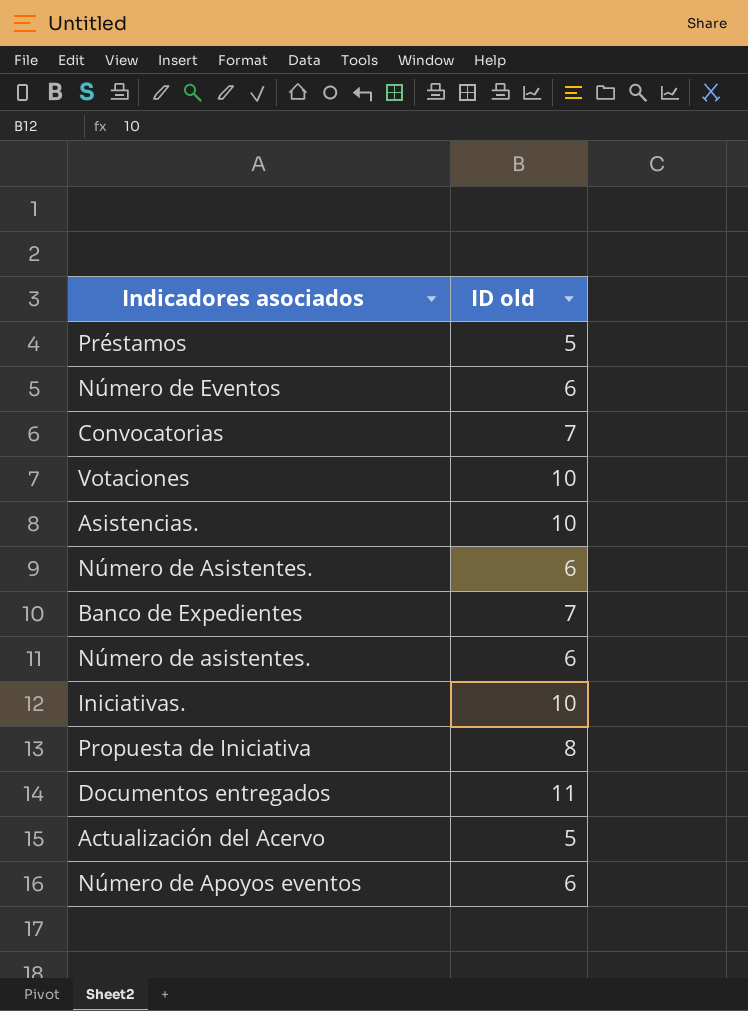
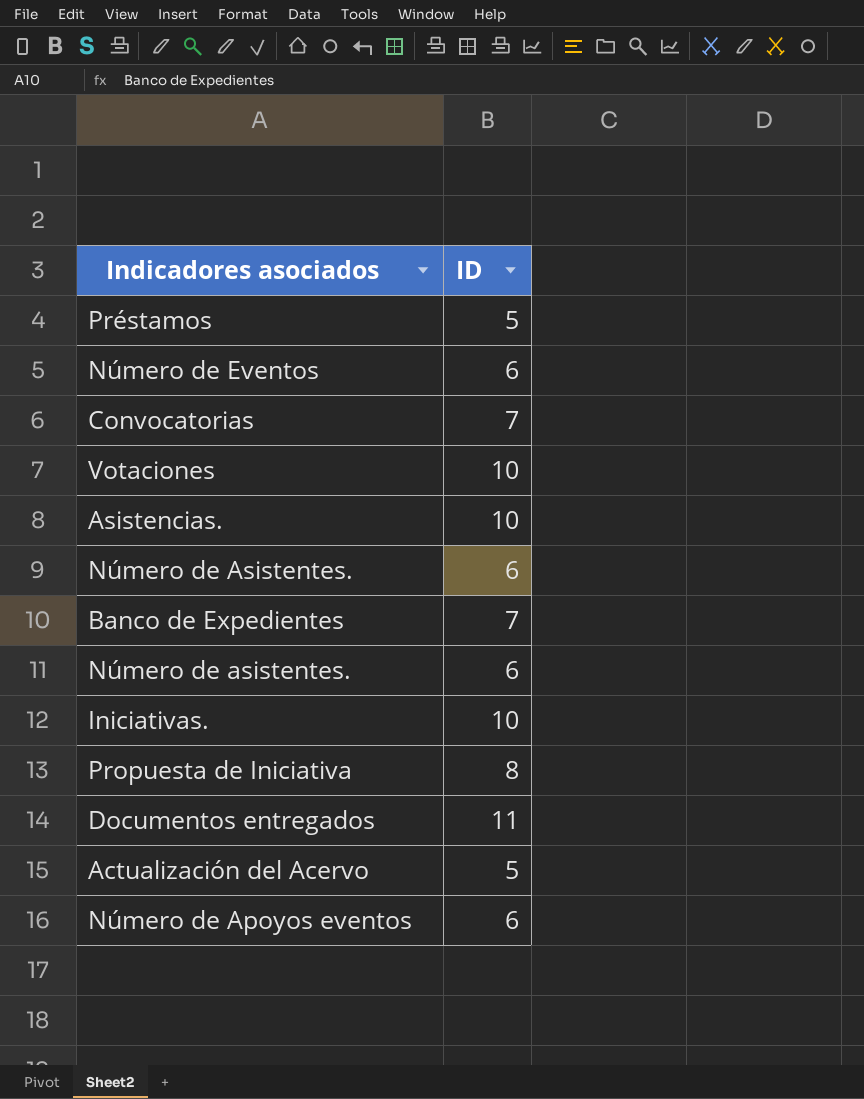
column name: ID old -> ID

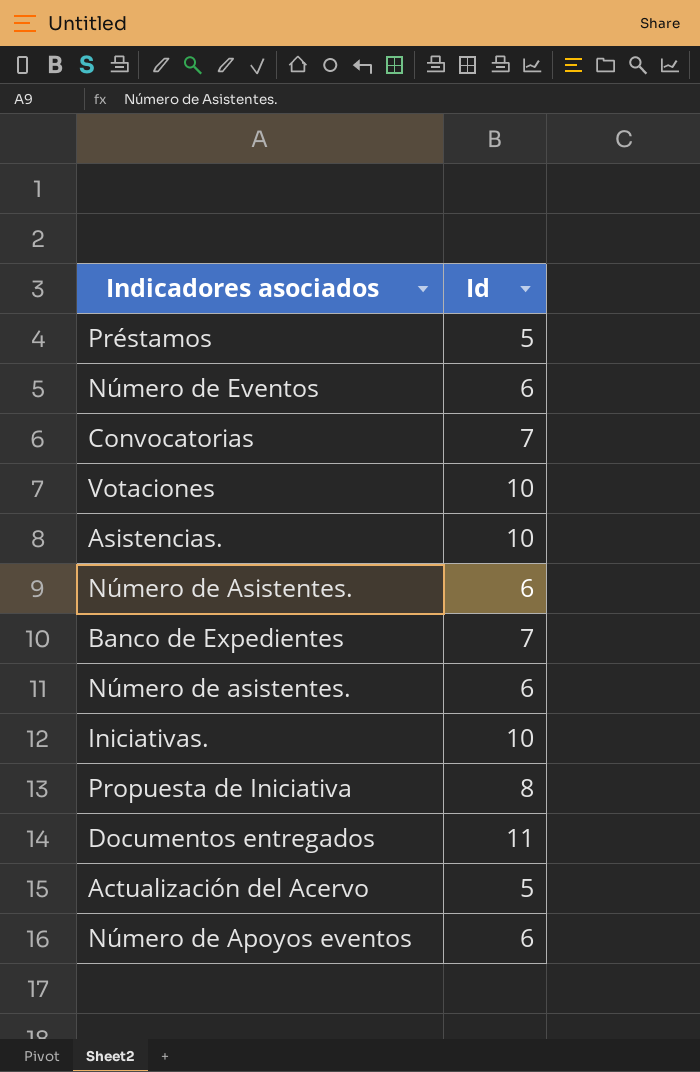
column name: ID -> Id

